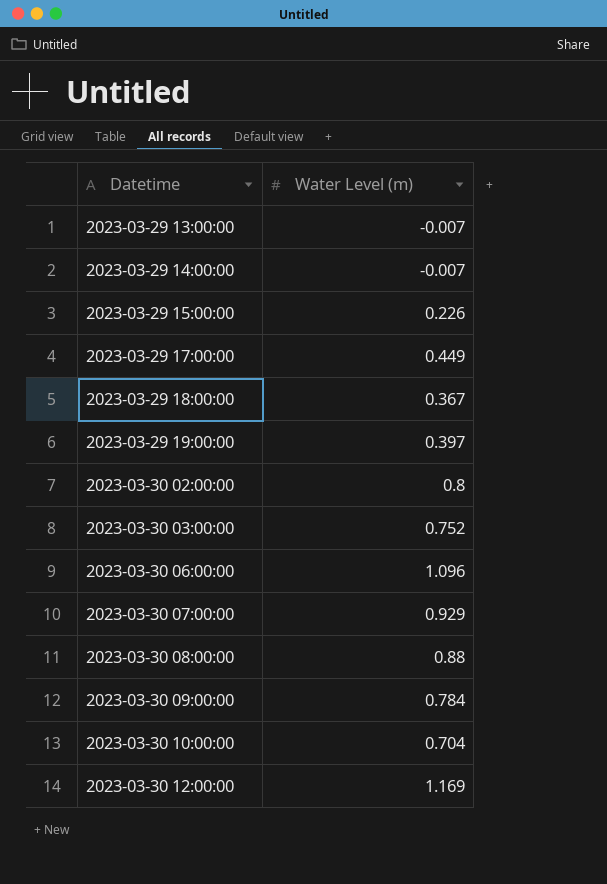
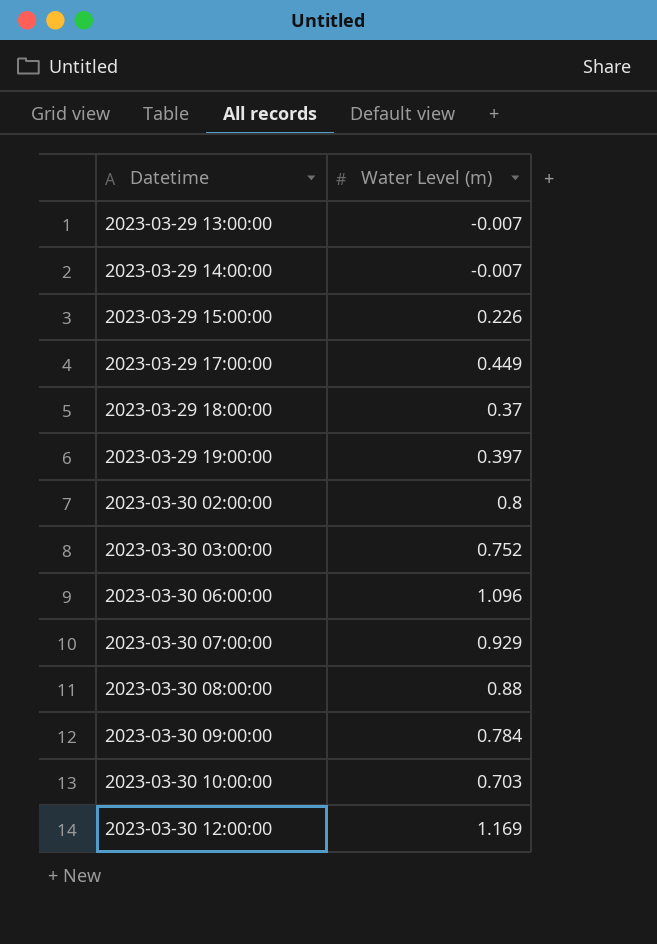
2023-03-29 18:00:00 | Water Level (m): 0.367 -> 0.37
2023-03-30 10:00:00 | Water Level (m): 0.704 -> 0.703

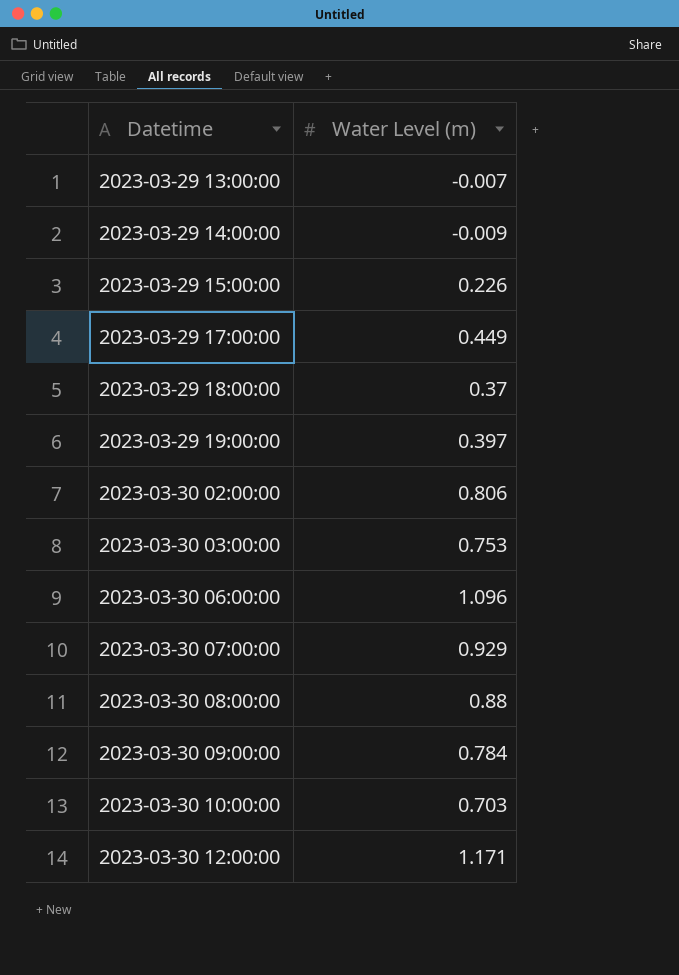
2023-03-29 14:00:00 | Water Level (m): -0.007 -> -0.009
2023-03-30 02:00:00 | Water Level (m): 0.8 -> 0.806
2023-03-30 03:00:00 | Water Level (m): 0.752 -> 0.753
2023-03-30 12:00:00 | Water Level (m): 1.169 -> 1.171

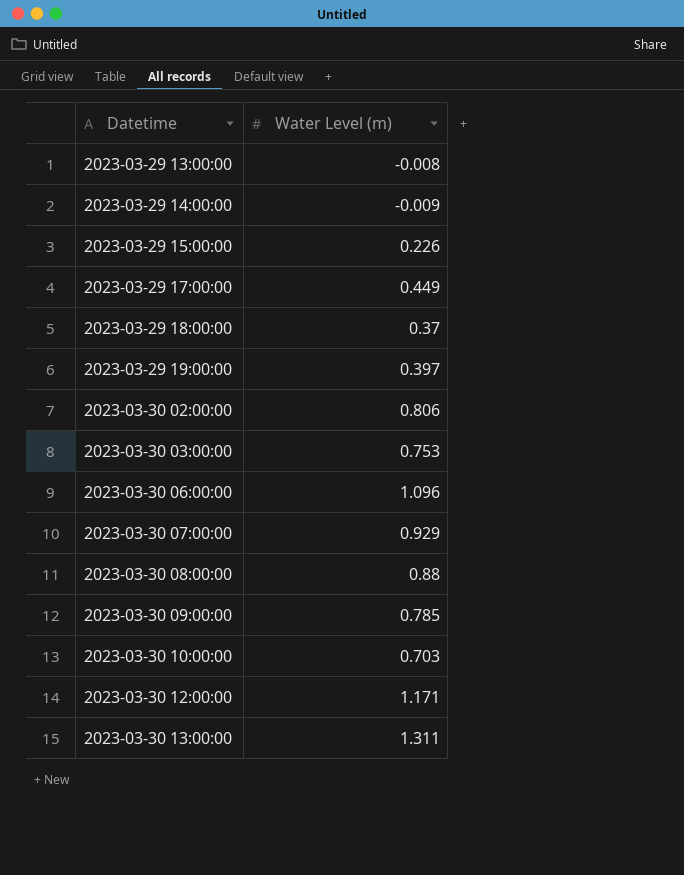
2023-03-29 13:00:00 | Water Level (m): -0.007 -> -0.008
2023-03-30 09:00:00 | Water Level (m): 0.784 -> 0.785
row 2023-03-30 13:00:00: none -> 1.311

